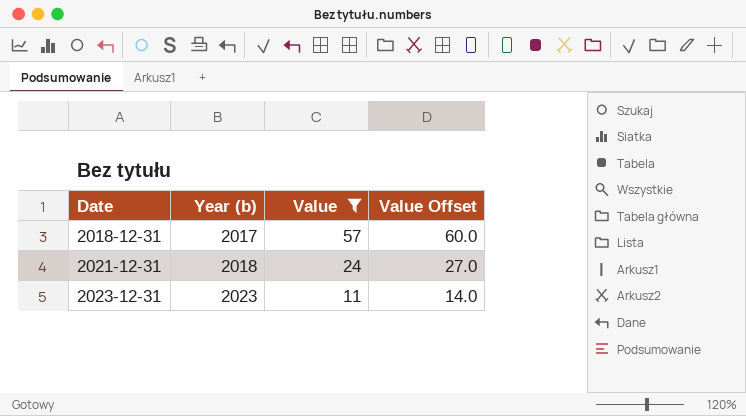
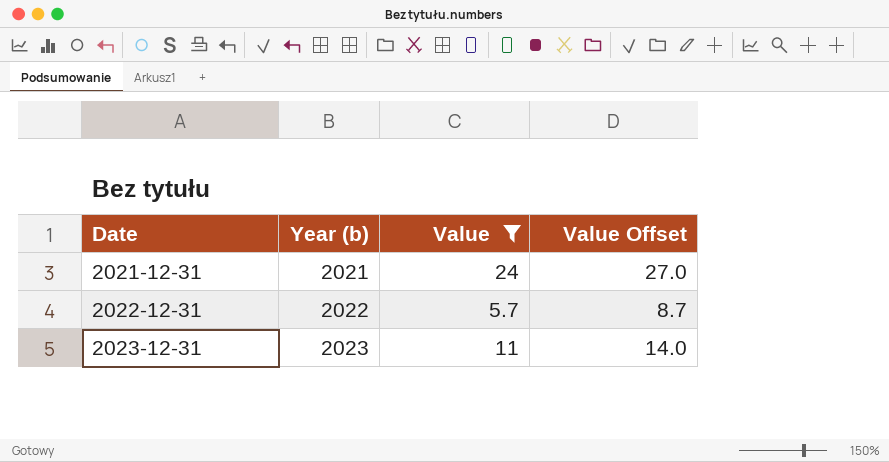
row 2018-12-31: 2017 | 57 | 60.0 -> none
2021-12-31 | Year (b): 2018 -> 2021
row 2022-12-31: none -> 2022 | 5.7 | 8.7

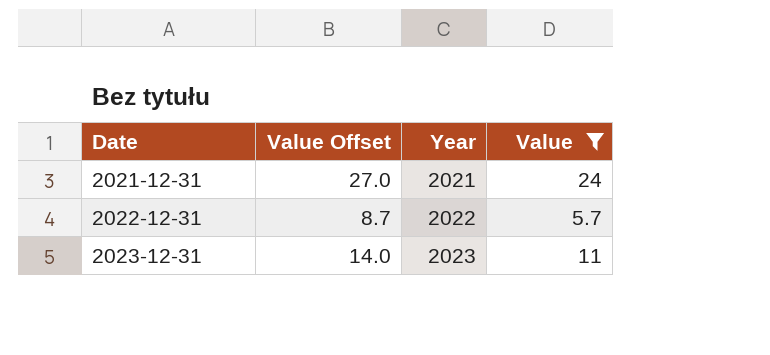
column Value Offset | position: 4 -> 2
column name: Year (b) -> Year

